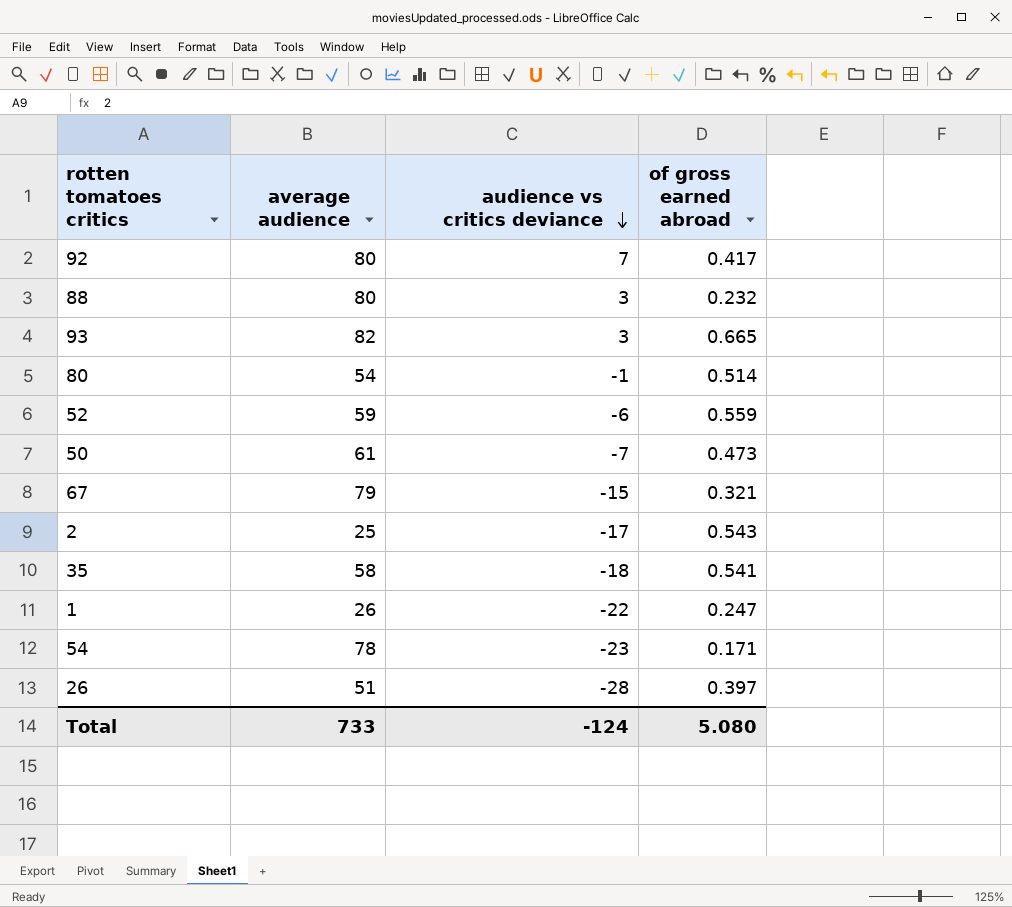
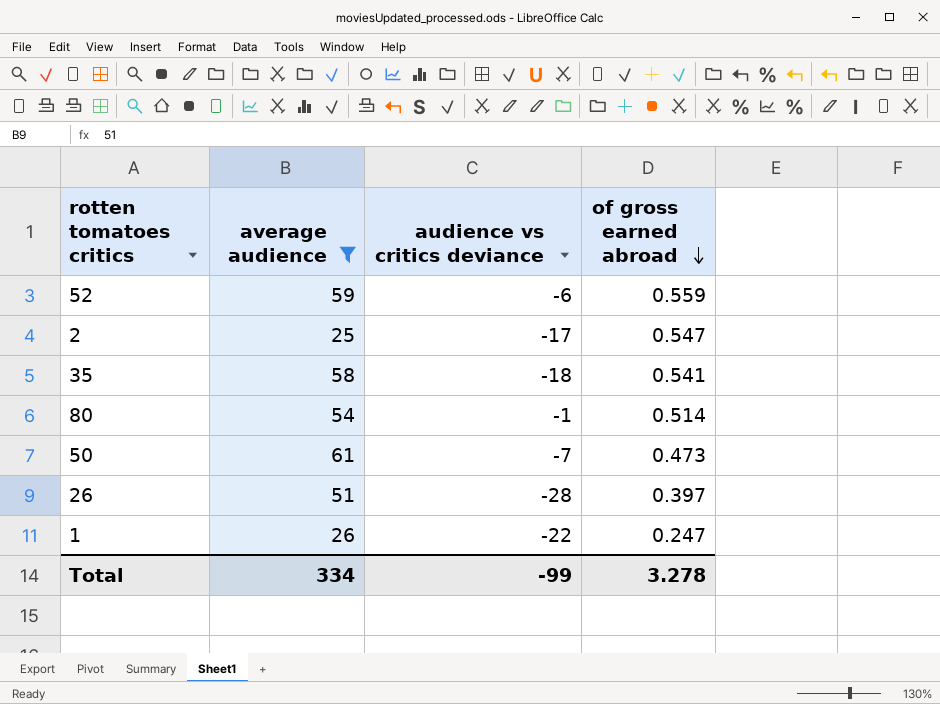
filter: none -> average audience <= 61
row order: audience vs critics deviance descending -> of gross earned abroad descending
2 | of gross earned abroad: 0.543 -> 0.547
Total | average audience: 733 -> 334
Total | audience vs critics deviance: -124 -> -99
Total | of gross earned abroad: 5.080 -> 3.278

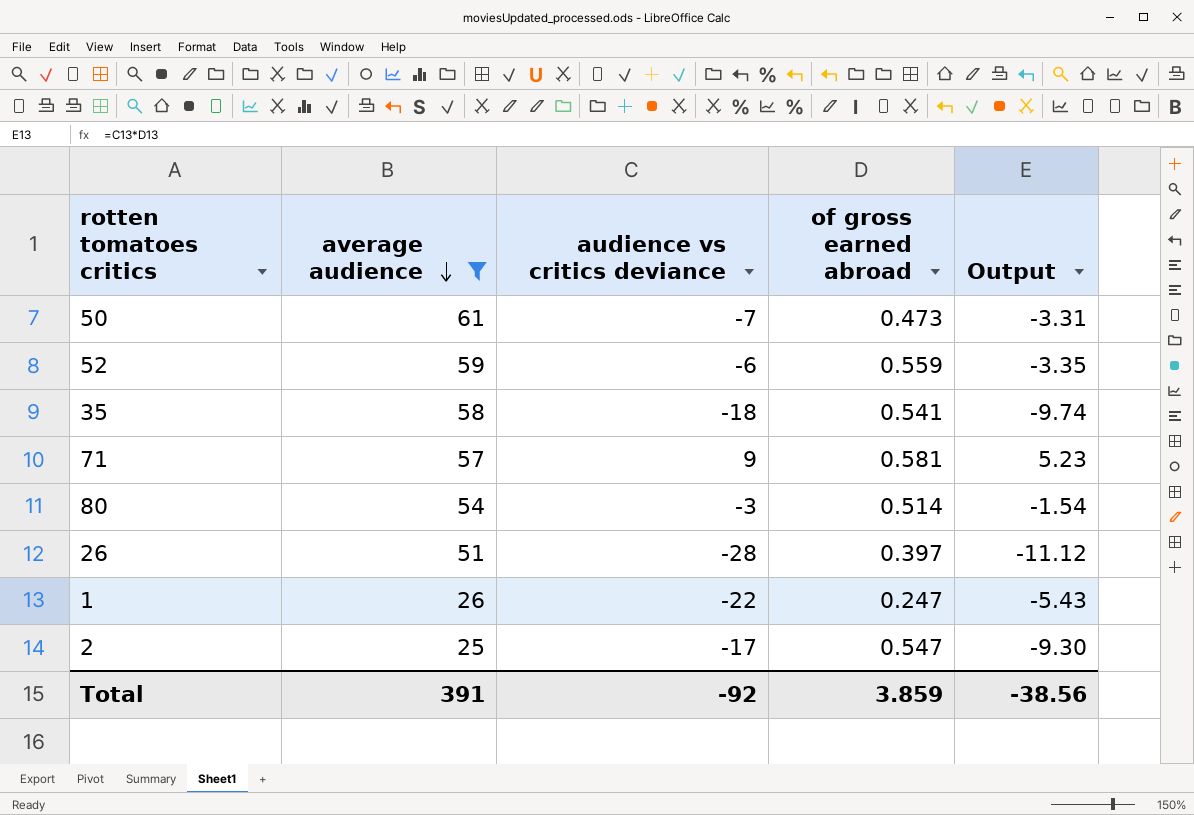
row order: of gross earned abroad descending -> average audience descending
column Output | formula: none -> [audience vs critics deviance] * [of gross earned abroad]
row 71: none -> 57 | 9 | 0.581 | 5.23
80 | audience vs critics deviance: -1 -> -3
Total | average audience: 334 -> 391
Total | audience vs critics deviance: -99 -> -92
Total | of gross earned abroad: 3.278 -> 3.859

